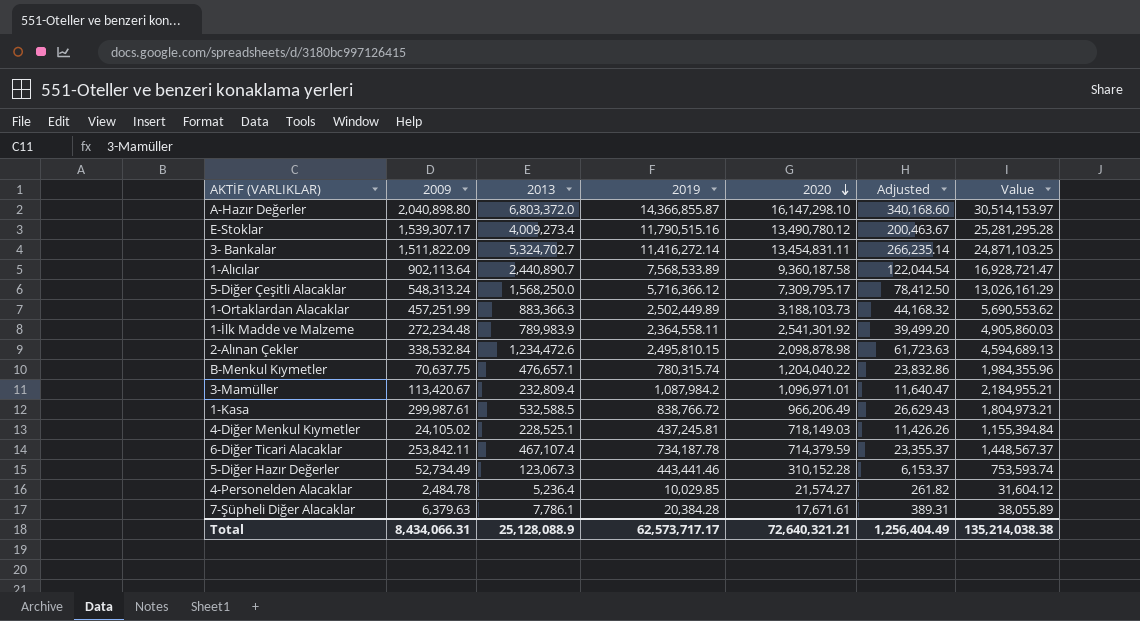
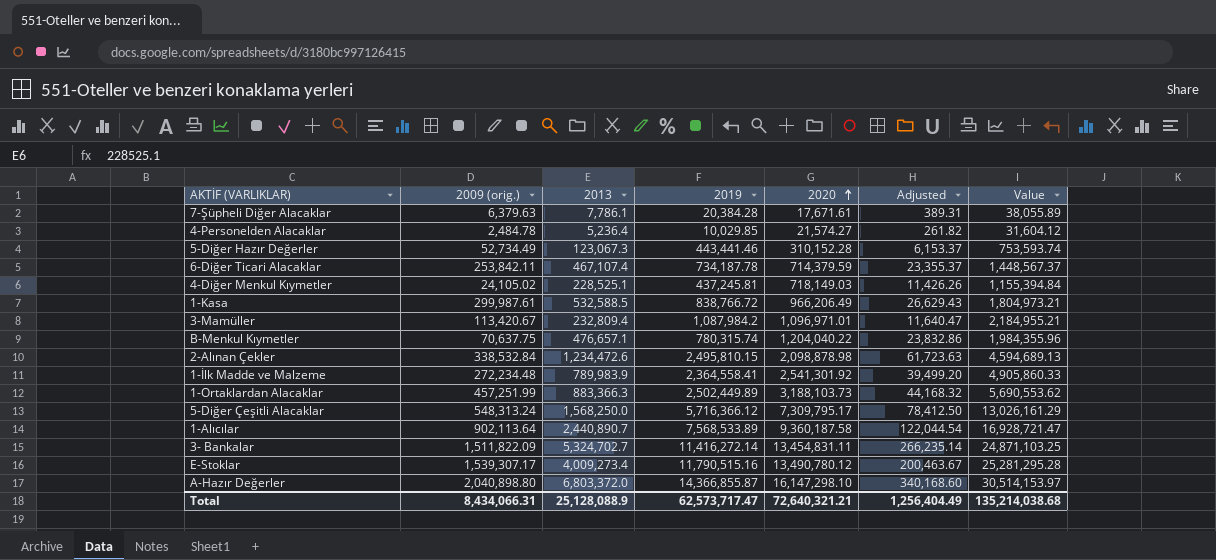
row order: 2020 descending -> 2020 ascending
column name: 2009 -> 2009 (orig.)
1-İlk Madde ve Malzeme | 2019: 2,364,558.11 -> 2,364,558.41
1-İlk Madde ve Malzeme | Value: 4,905,860.03 -> 4,905,860.33
Total | 2019: 62,573,717.17 -> 62,573,717.47
Total | Value: 135,214,038.38 -> 135,214,038.68

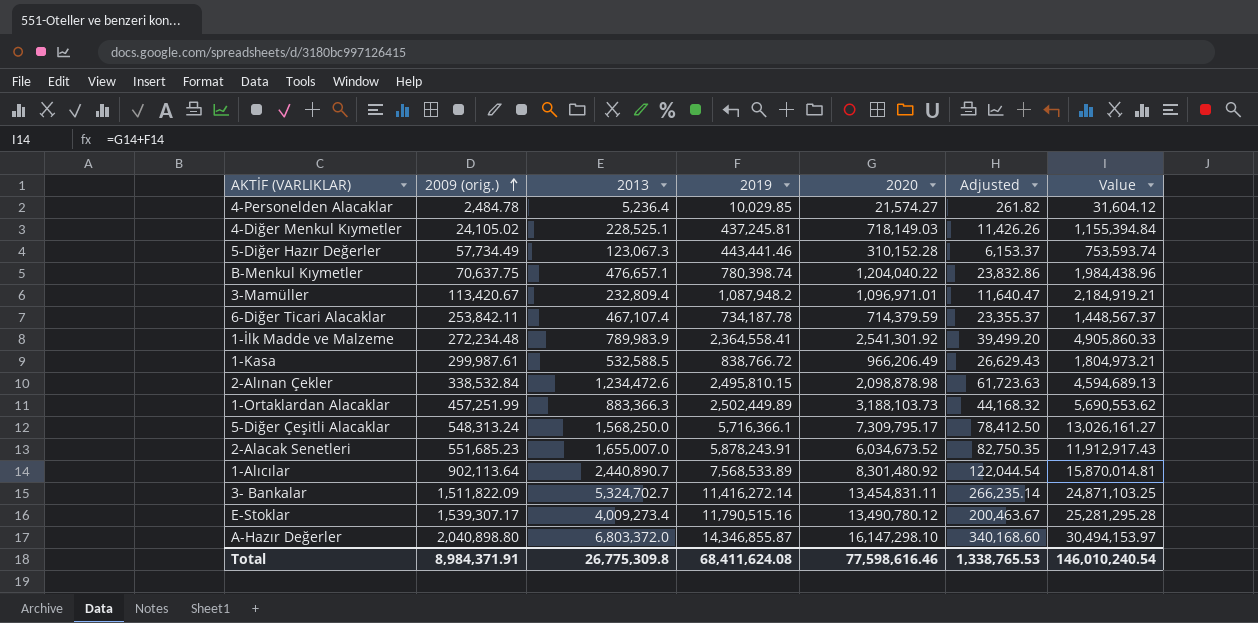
row order: 2020 ascending -> 2009 (orig.) ascending
row 7-Şüpheli Diğer Alacaklar: 6,379.63 | 7,786.1 | 20,384.28 | 17,671.61 | 389.31 | 38,055.89 -> none
5-Diğer Hazır Değerler | 2009 (orig.): 52,734.49 -> 57,734.49
B-Menkul Kıymetler | 2019: 780,315.74 -> 780,398.74
B-Menkul Kıymetler | Value: 1,984,355.96 -> 1,984,438.96
3-Mamüller | 2019: 1,087,984.2 -> 1,087,948.2
3-Mamüller | Value: 2,184,955.21 -> 2,184,919.21
5-Diğer Çeşitli Alacaklar | 2019: 5,716,366.12 -> 5,716,366.1
5-Diğer Çeşitli Alacaklar | Value: 13,026,161.29 -> 13,026,161.27
row 2-Alacak Senetleri: none -> 551,685.23 | 1,655,007.0 | 5,878,243.91 | 6,034,673.52 | 82,750.35 | 11,912,917.43
1-Alıcılar | 2020: 9,360,187.58 -> 8,301,480.92
1-Alıcılar | Value: 16,928,721.47 -> 15,870,014.81
A-Hazır Değerler | 2019: 14,366,855.87 -> 14,346,855.87
A-Hazır Değerler | Value: 30,514,153.97 -> 30,494,153.97
Total | 2009 (orig.): 8,434,066.31 -> 8,984,371.91
Total | 2013: 25,128,088.9 -> 26,775,309.8
Total | 2019: 62,573,717.47 -> 68,411,624.08
Total | 2020: 72,640,321.21 -> 77,598,616.46
Total | Adjusted: 1,256,404.49 -> 1,338,765.53
Total | Value: 135,214,038.68 -> 146,010,240.54

